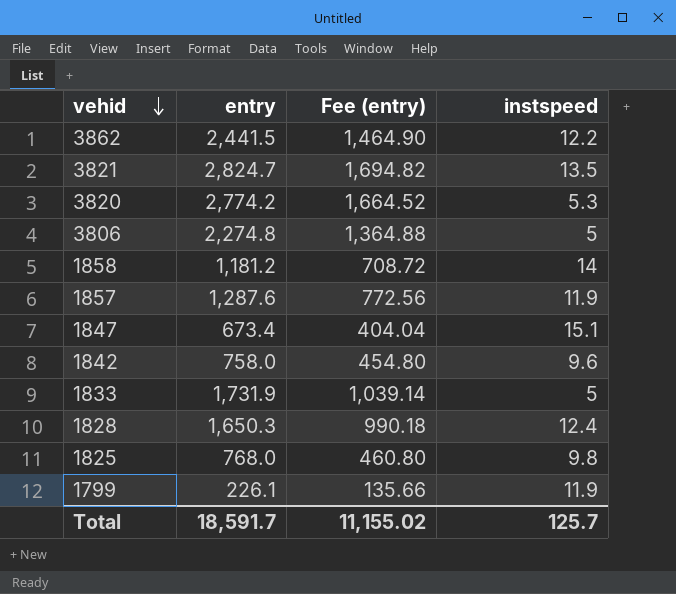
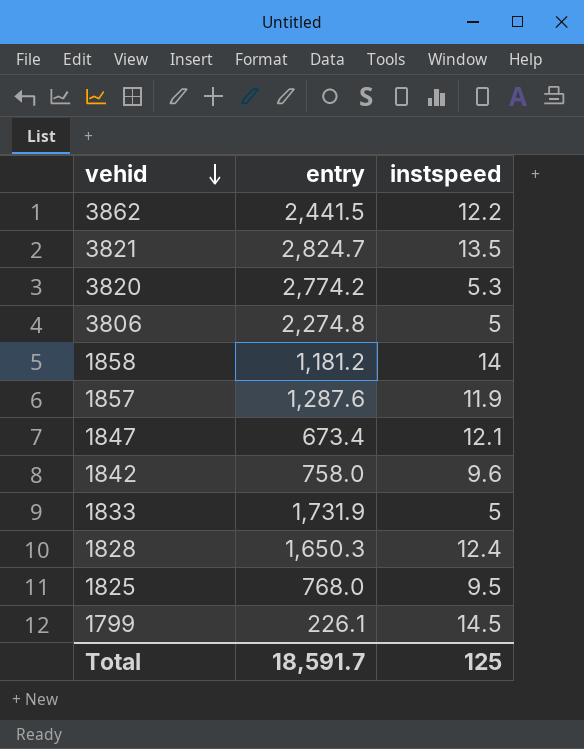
column Fee (entry) | formula: [entry] * 0.6 -> none
1847 | instspeed: 15.1 -> 12.1
1825 | instspeed: 9.8 -> 9.5
1799 | instspeed: 11.9 -> 14.5
Total | instspeed: 125.7 -> 125

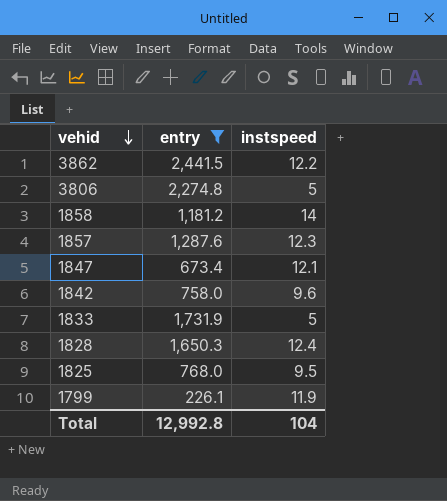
filter: none -> entry <= 2,441.5
1857 | instspeed: 11.9 -> 12.3
1799 | instspeed: 14.5 -> 11.9
Total | entry: 18,591.7 -> 12,992.8
Total | instspeed: 125 -> 104

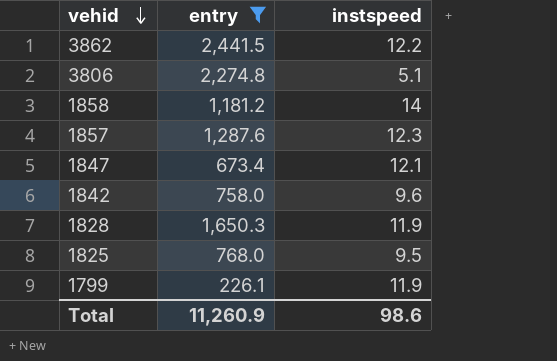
row 1833: 1,731.9 | 5 -> none
3806 | instspeed: 5 -> 5.1
1828 | instspeed: 12.4 -> 11.9
Total | entry: 12,992.8 -> 11,260.9
Total | instspeed: 104 -> 98.6

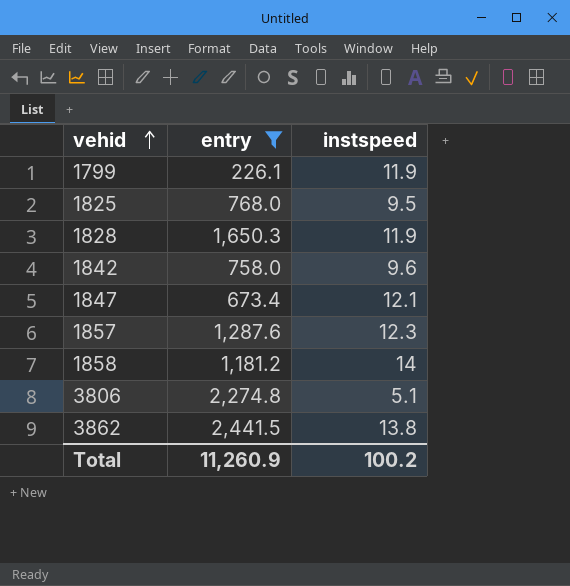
row order: vehid descending -> vehid ascending
3862 | instspeed: 12.2 -> 13.8
Total | instspeed: 98.6 -> 100.2

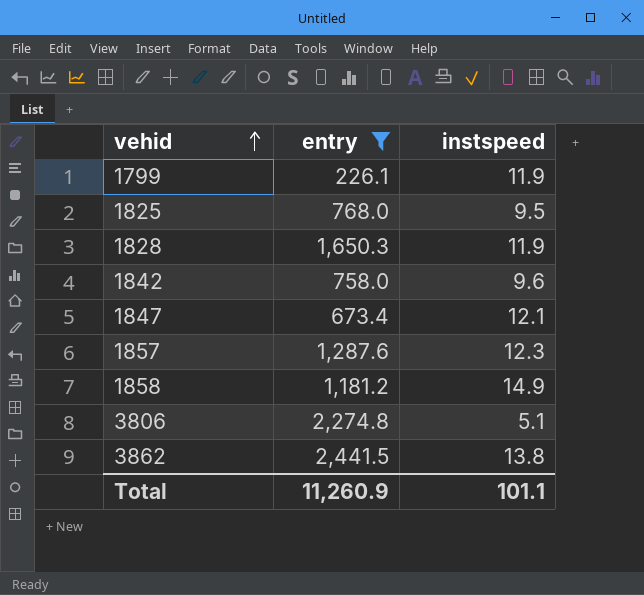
1858 | instspeed: 14 -> 14.9
Total | instspeed: 100.2 -> 101.1

